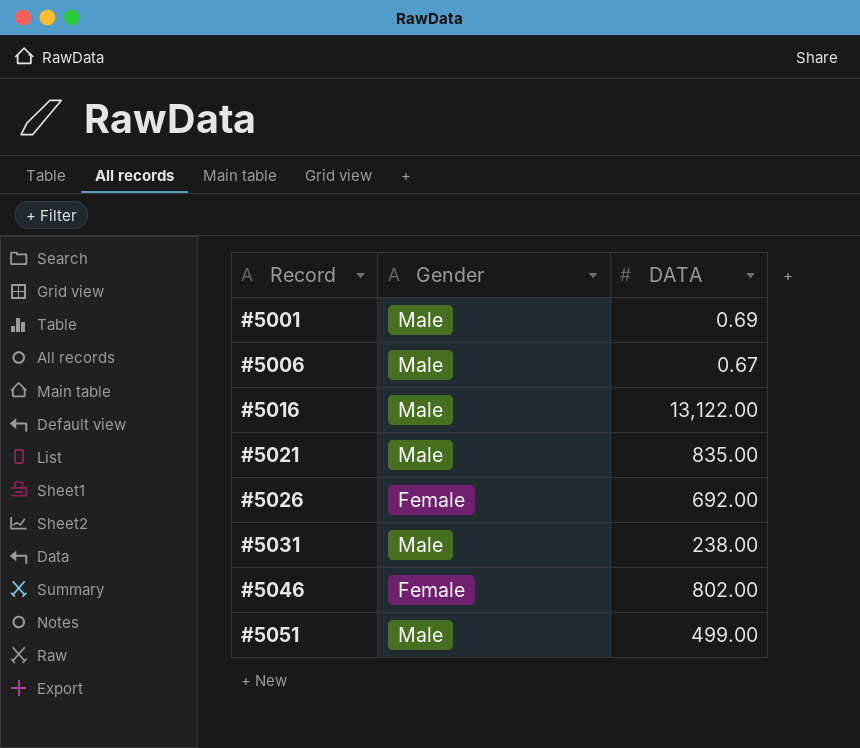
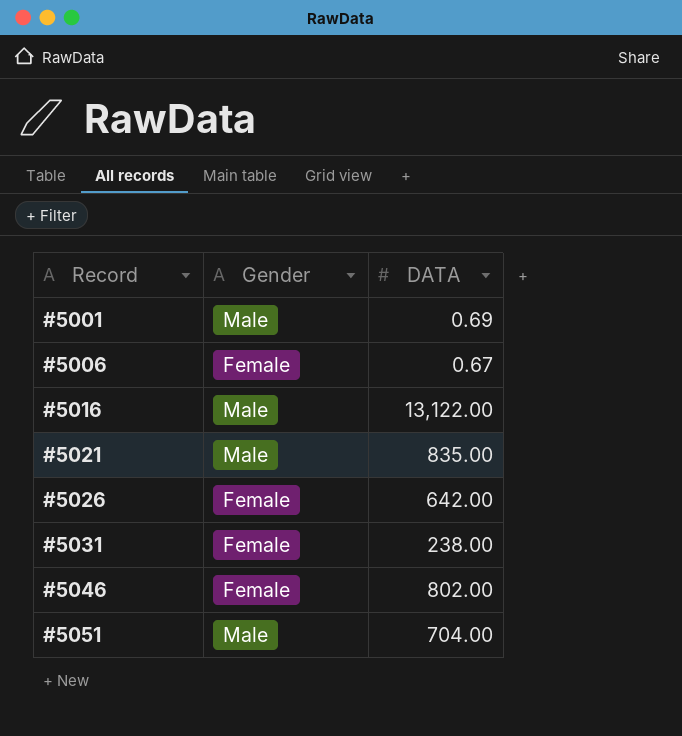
#5006 | Gender: Male -> Female
#5026 | DATA: 692.00 -> 642.00
#5031 | Gender: Male -> Female
#5051 | DATA: 499.00 -> 704.00

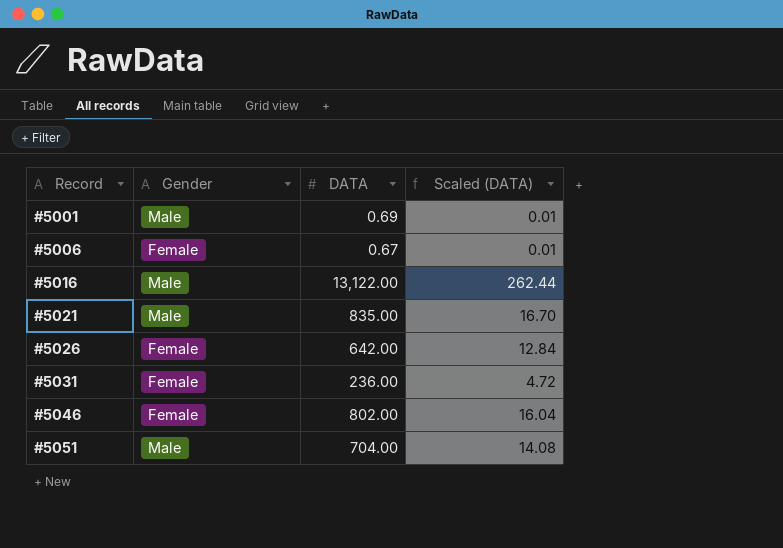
column Scaled (DATA) | formula: none -> [DATA] * 0.02
#5031 | DATA: 238.00 -> 236.00

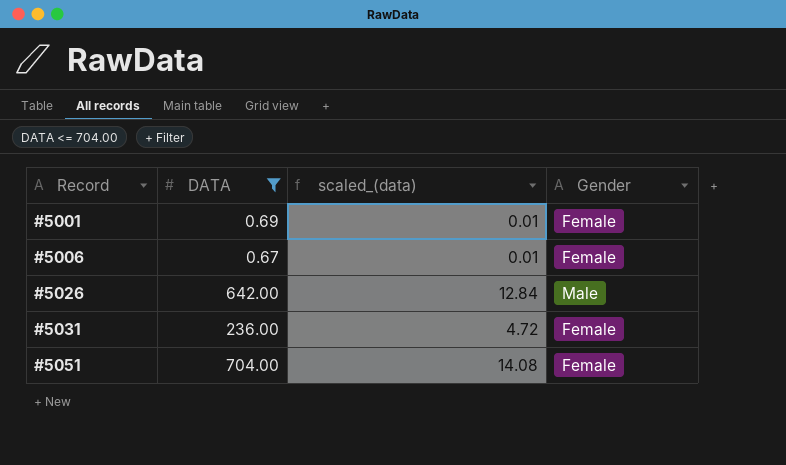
filter: none -> DATA <= 704.00
column name: Scaled (DATA) -> scaled_(data)
column Gender | position: 2 -> 4
#5001 | Gender: Male -> Female
#5026 | Gender: Female -> Male
#5051 | Gender: Male -> Female

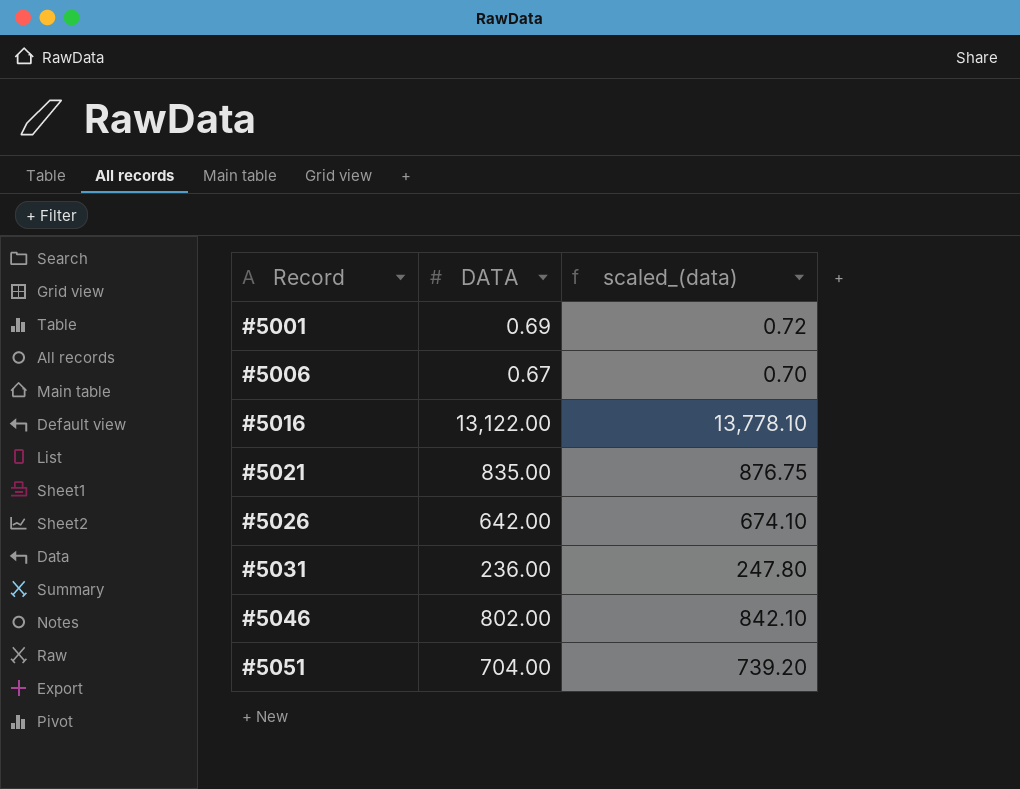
filter: DATA <= 704.00 -> none
column Gender | position: 4 -> none
column scaled_(data) | formula: [DATA] * 0.02 -> [DATA] * 1.05

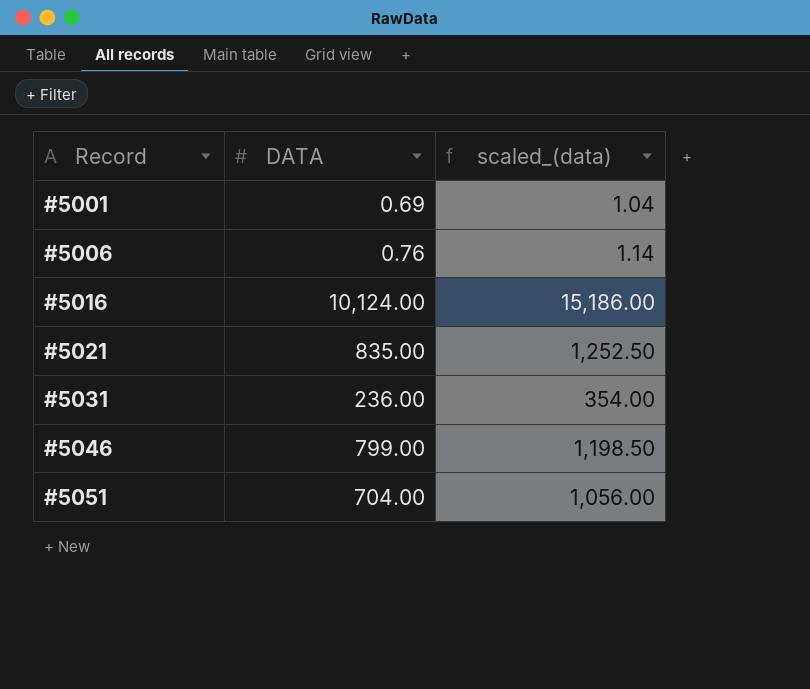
column scaled_(data) | formula: [DATA] * 1.05 -> [DATA] * 1.5
row #5026: 642.00 | 674.10 -> none
#5006 | DATA: 0.67 -> 0.76
#5016 | DATA: 13,122.00 -> 10,124.00
#5046 | DATA: 802.00 -> 799.00

